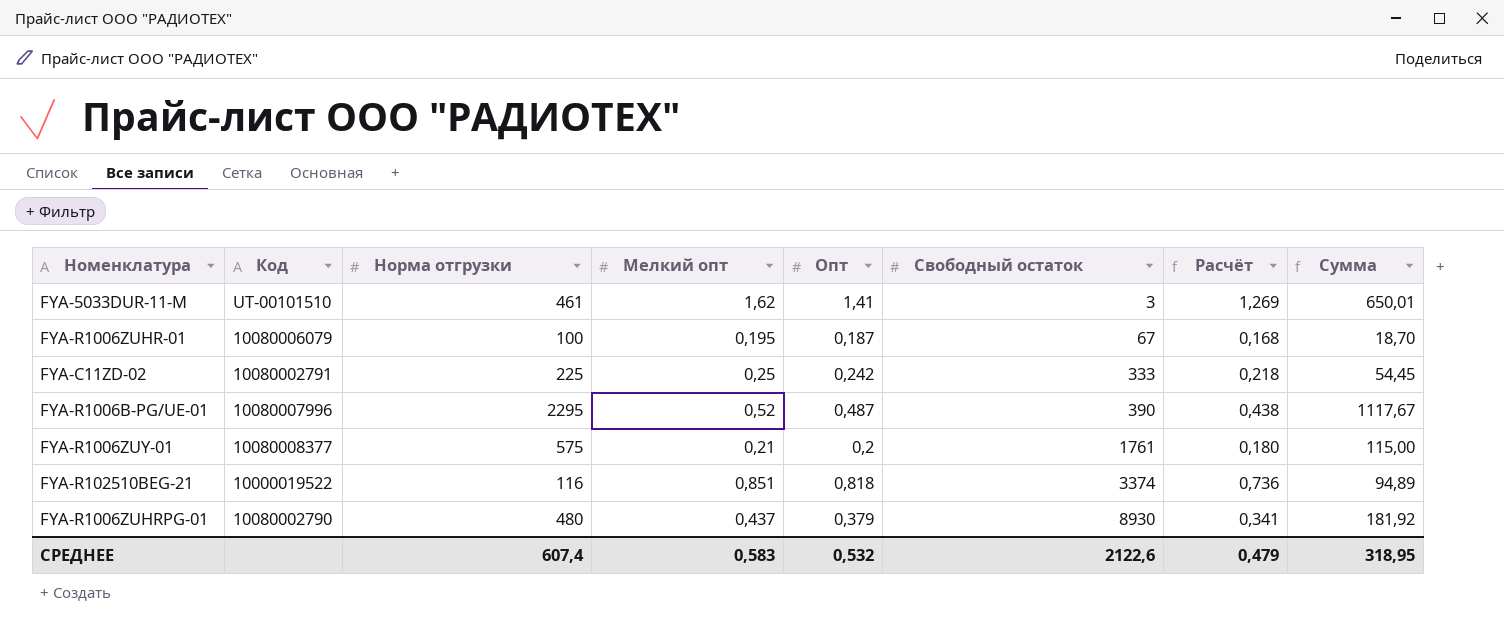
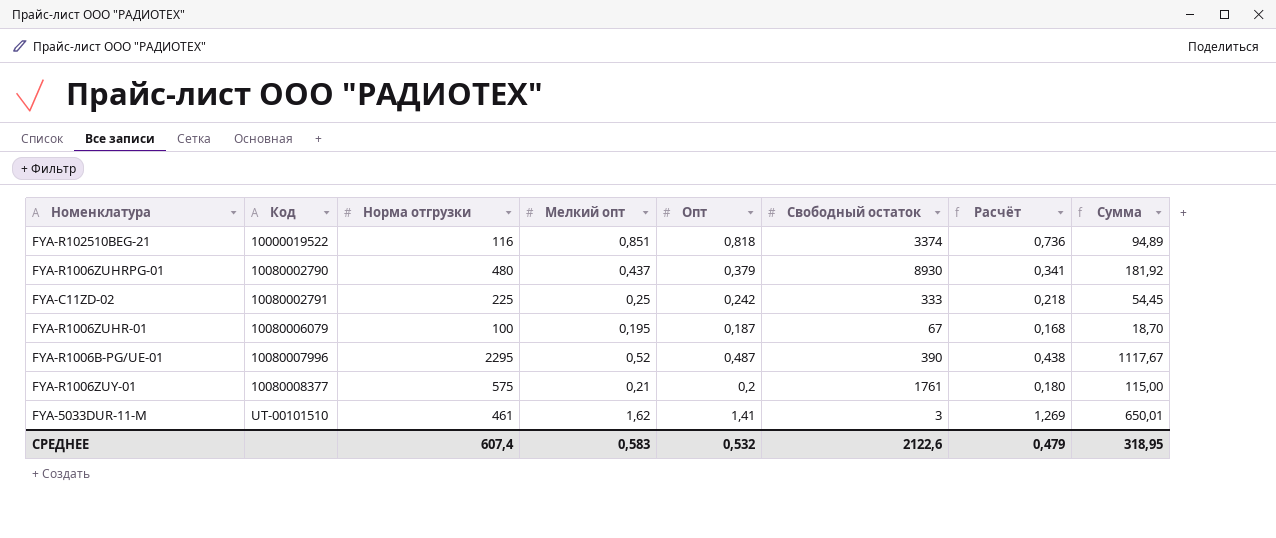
row order: Свободный остаток ascending -> Код ascending

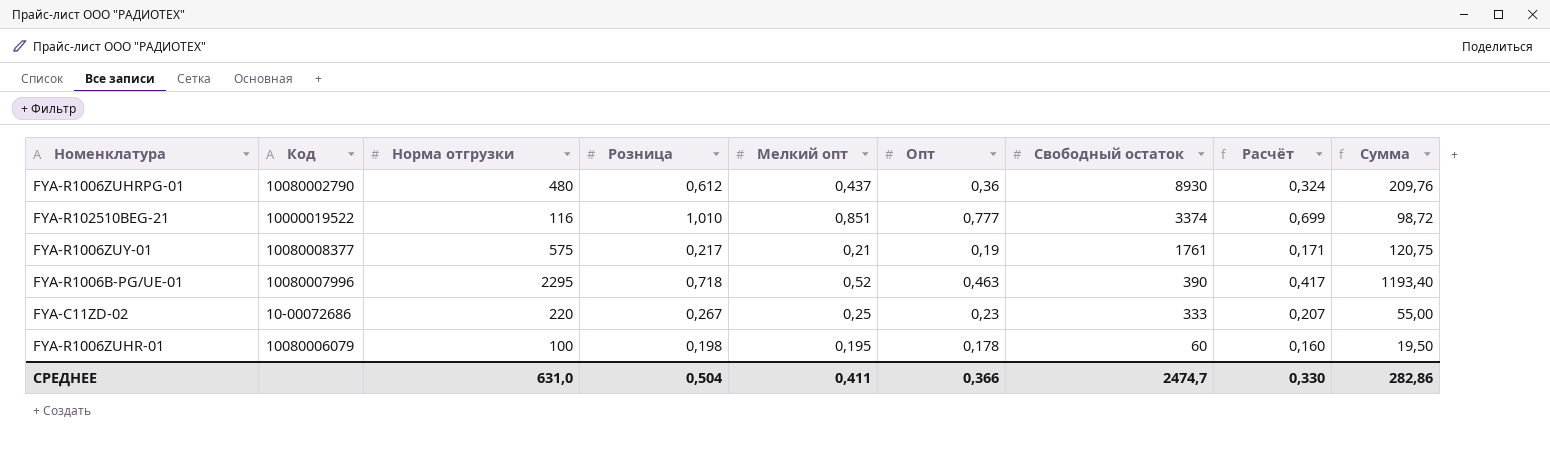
row order: Код ascending -> Свободный остаток descending
column Розница | position: none -> 4
column Сумма | formula: [Норма отгрузки] * [Опт] -> [Норма отгрузки] * [Мелкий опт]
row FYA-5033DUR-11-M: UT-00101510 | 461 | 1,62 | 1,41 | 3 | 1,269 | 650,01 -> none
FYA-R1006ZUHRPG-01 | Опт: 0,379 -> 0,36
FYA-R1006ZUHRPG-01 | Расчёт: 0,341 -> 0,324
FYA-R102510BEG-21 | Опт: 0,818 -> 0,777
FYA-R102510BEG-21 | Расчёт: 0,736 -> 0,699
FYA-R1006ZUY-01 | Опт: 0,2 -> 0,19
FYA-R1006ZUY-01 | Расчёт: 0,180 -> 0,171
FYA-R1006B-PG/UE-01 | Опт: 0,487 -> 0,463
FYA-R1006B-PG/UE-01 | Расчёт: 0,438 -> 0,417
FYA-C11ZD-02 | Код: 10080002791 -> 10-00072686
FYA-C11ZD-02 | Норма отгрузки: 225 -> 220
FYA-C11ZD-02 | Опт: 0,242 -> 0,23
FYA-C11ZD-02 | Расчёт: 0,218 -> 0,207
FYA-R1006ZUHR-01 | Опт: 0,187 -> 0,178
FYA-R1006ZUHR-01 | Свободный остаток: 67 -> 60
FYA-R1006ZUHR-01 | Расчёт: 0,168 -> 0,160
СРЕДНЕЕ | Норма отгрузки: 607,4 -> 631,0
СРЕДНЕЕ | Мелкий опт: 0,583 -> 0,411
СРЕДНЕЕ | Опт: 0,532 -> 0,366
СРЕДНЕЕ | Свободный остаток: 2122,6 -> 2474,7
СРЕДНЕЕ | Расчёт: 0,479 -> 0,330
СРЕДНЕЕ | Сумма: 318,95 -> 282,86

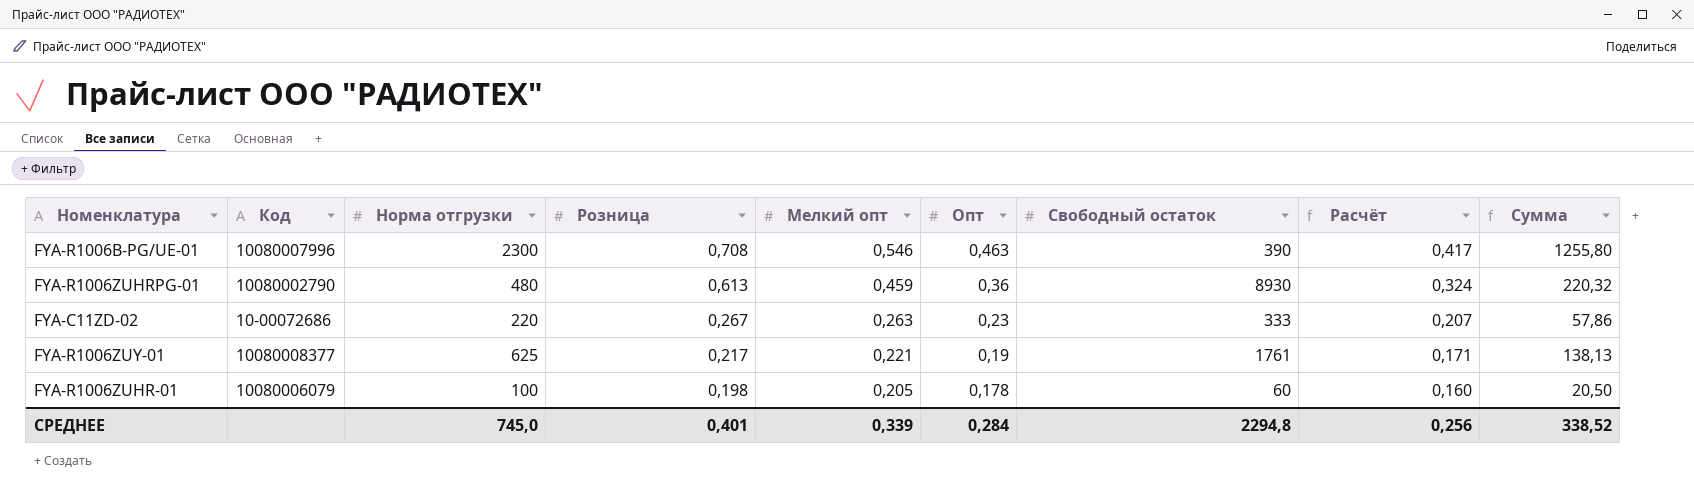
row order: Свободный остаток descending -> Розница descending
row FYA-R102510BEG-21: 10000019522 | 116 | 1,010 | 0,851 | 0,777 | 3374 | 0,699 | 98,72 -> none
FYA-R1006B-PG/UE-01 | Норма отгрузки: 2295 -> 2300
FYA-R1006B-PG/UE-01 | Розница: 0,718 -> 0,708
FYA-R1006B-PG/UE-01 | Мелкий опт: 0,52 -> 0,546
FYA-R1006B-PG/UE-01 | Сумма: 1193,40 -> 1255,80
FYA-R1006ZUHRPG-01 | Розница: 0,612 -> 0,613
FYA-R1006ZUHRPG-01 | Мелкий опт: 0,437 -> 0,459
FYA-R1006ZUHRPG-01 | Сумма: 209,76 -> 220,32
FYA-C11ZD-02 | Мелкий опт: 0,25 -> 0,263
FYA-C11ZD-02 | Сумма: 55,00 -> 57,86
FYA-R1006ZUY-01 | Норма отгрузки: 575 -> 625
FYA-R1006ZUY-01 | Мелкий опт: 0,21 -> 0,221
FYA-R1006ZUY-01 | Сумма: 120,75 -> 138,13
FYA-R1006ZUHR-01 | Мелкий опт: 0,195 -> 0,205
FYA-R1006ZUHR-01 | Сумма: 19,50 -> 20,50
СРЕДНЕЕ | Норма отгрузки: 631,0 -> 745,0
СРЕДНЕЕ | Розница: 0,504 -> 0,401
СРЕДНЕЕ | Мелкий опт: 0,411 -> 0,339
СРЕДНЕЕ | Опт: 0,366 -> 0,284
СРЕДНЕЕ | Свободный остаток: 2474,7 -> 2294,8
СРЕДНЕЕ | Расчёт: 0,330 -> 0,256
СРЕДНЕЕ | Сумма: 282,86 -> 338,52

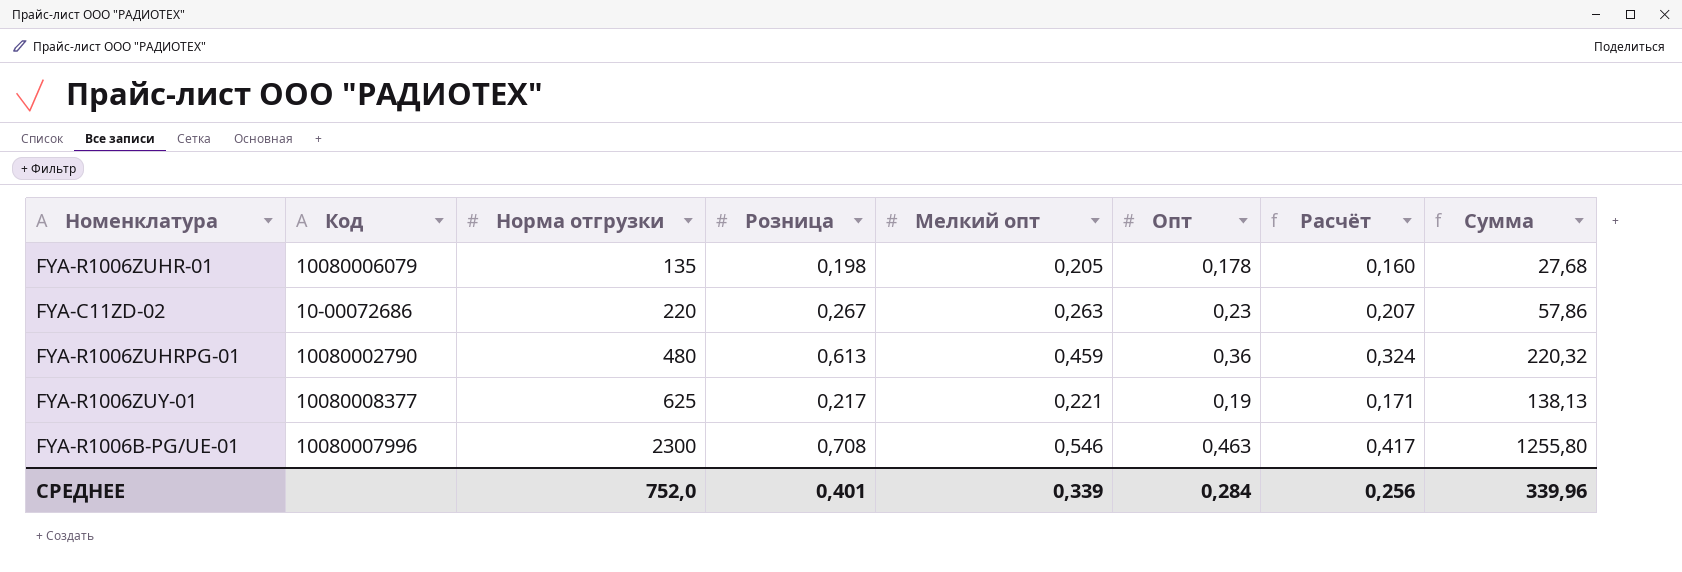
row order: Розница descending -> Норма отгрузки ascending
column Свободный остаток | position: 7 -> none
FYA-R1006ZUHR-01 | Норма отгрузки: 100 -> 135
FYA-R1006ZUHR-01 | Сумма: 20,50 -> 27,68
СРЕДНЕЕ | Норма отгрузки: 745,0 -> 752,0
СРЕДНЕЕ | Сумма: 338,52 -> 339,96

